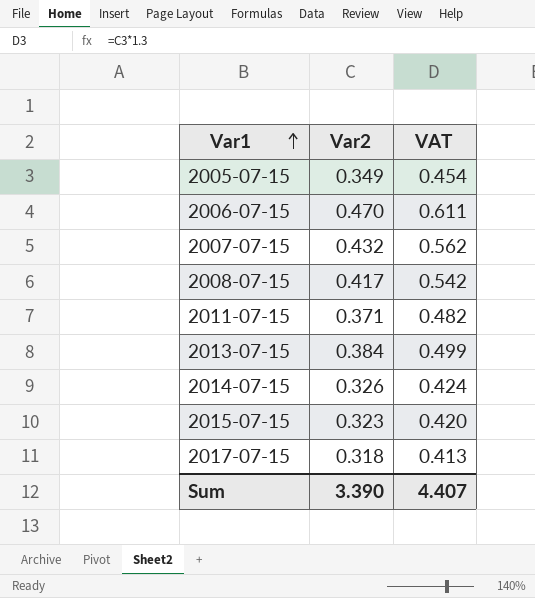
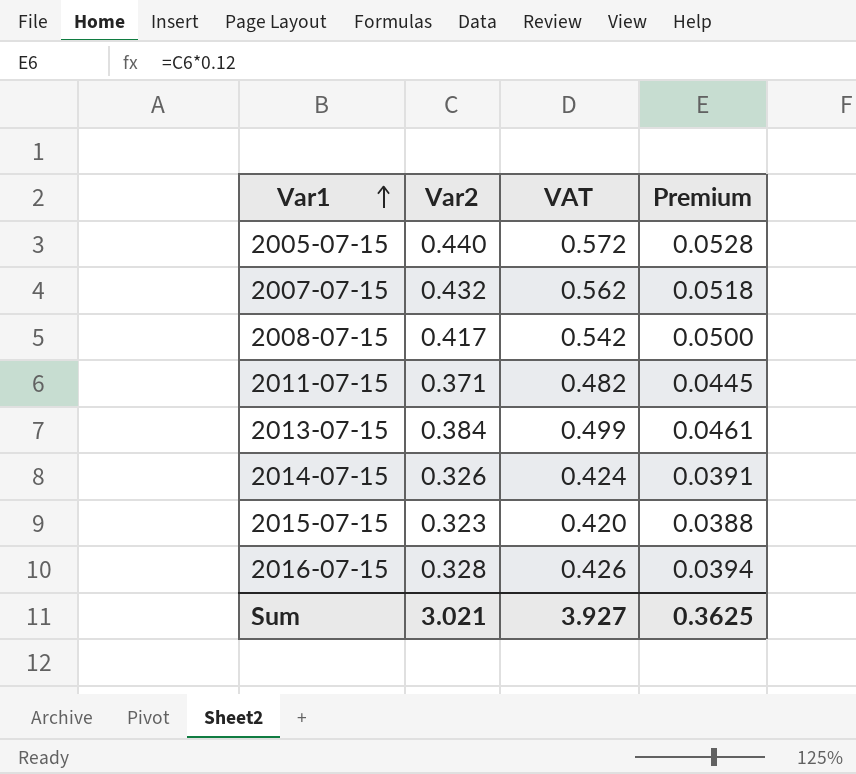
column Premium | formula: none -> [Var2] * 0.12
row 2006-07-15: 0.470 | 0.611 -> none
row 2017-07-15: 0.318 | 0.413 -> none
2005-07-15 | Var2: 0.349 -> 0.440
2005-07-15 | VAT: 0.454 -> 0.572
row 2016-07-15: none -> 0.328 | 0.426 | 0.0394
Sum | Var2: 3.390 -> 3.021
Sum | VAT: 4.407 -> 3.927

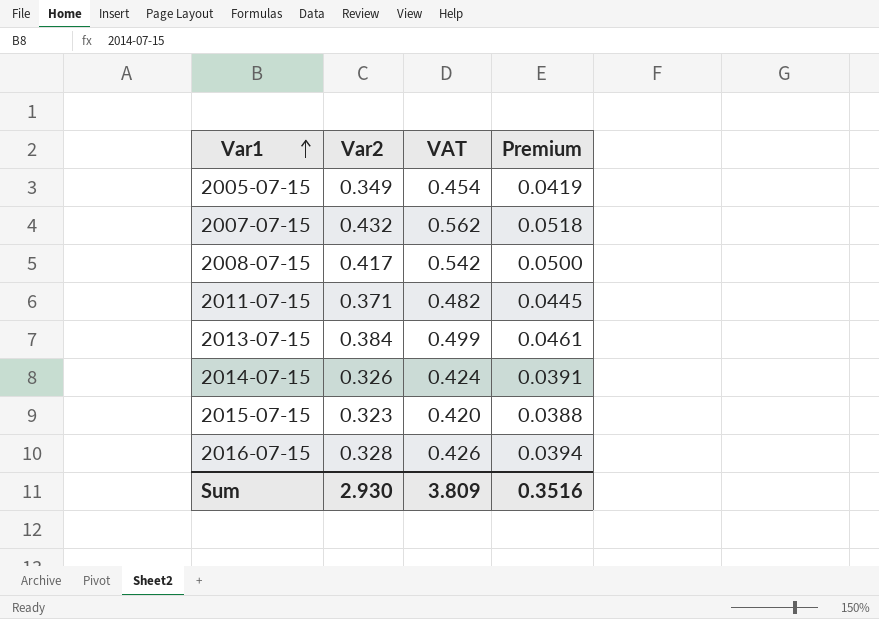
2005-07-15 | Var2: 0.440 -> 0.349
2005-07-15 | VAT: 0.572 -> 0.454
2005-07-15 | Premium: 0.0528 -> 0.0419
Sum | Var2: 3.021 -> 2.930
Sum | VAT: 3.927 -> 3.809
Sum | Premium: 0.3625 -> 0.3516

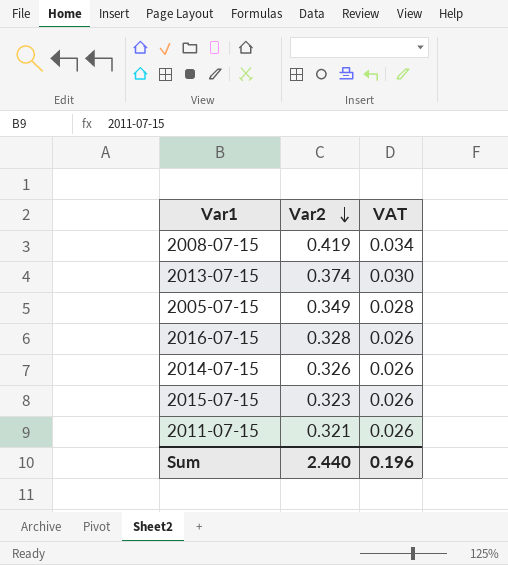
row order: Var1 ascending -> Var2 descending
column Premium | formula: [Var2] * 0.12 -> none
column VAT | formula: [Var2] * 1.3 -> [Var2] * 0.08
row 2007-07-15: 0.432 | 0.562 | 0.0518 -> none
2008-07-15 | Var2: 0.417 -> 0.419
2013-07-15 | Var2: 0.384 -> 0.374
2011-07-15 | Var2: 0.371 -> 0.321
Sum | Var2: 2.930 -> 2.440
Sum | VAT: 3.809 -> 0.196

